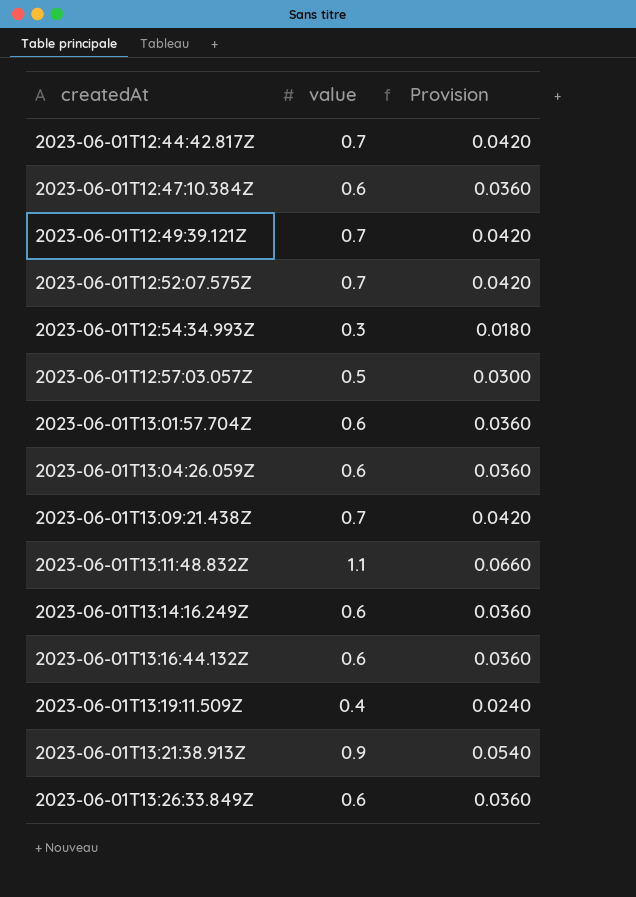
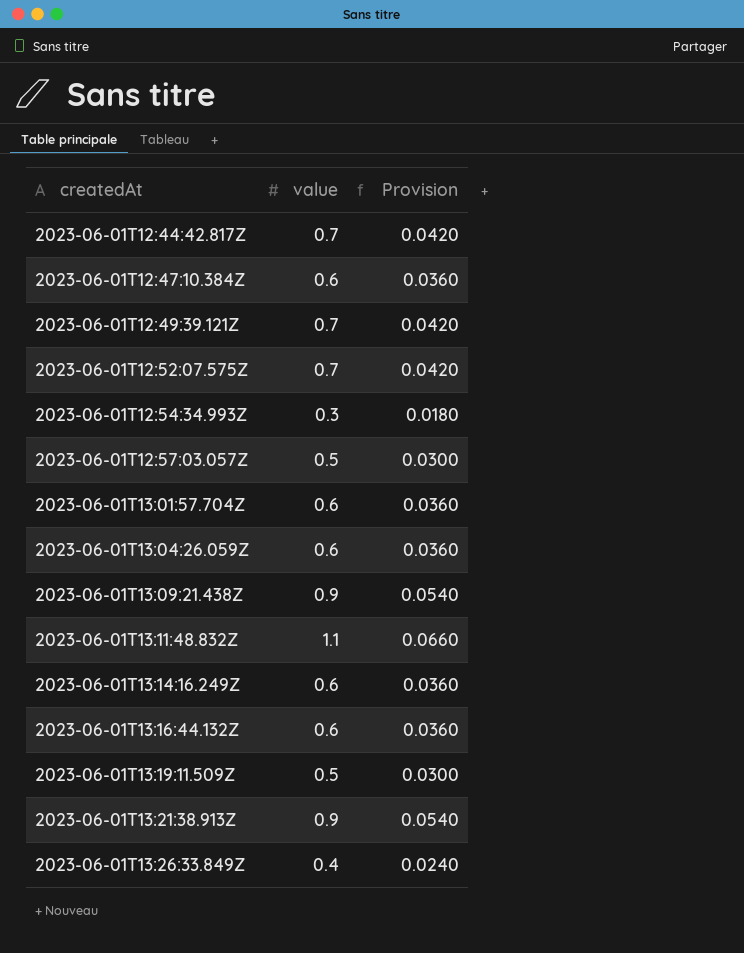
2023-06-01T13:09:21.438Z | value: 0.7 -> 0.9
2023-06-01T13:09:21.438Z | Provision: 0.0420 -> 0.0540
2023-06-01T13:19:11.509Z | value: 0.4 -> 0.5
2023-06-01T13:19:11.509Z | Provision: 0.0240 -> 0.0300
2023-06-01T13:26:33.849Z | value: 0.6 -> 0.4
2023-06-01T13:26:33.849Z | Provision: 0.0360 -> 0.0240

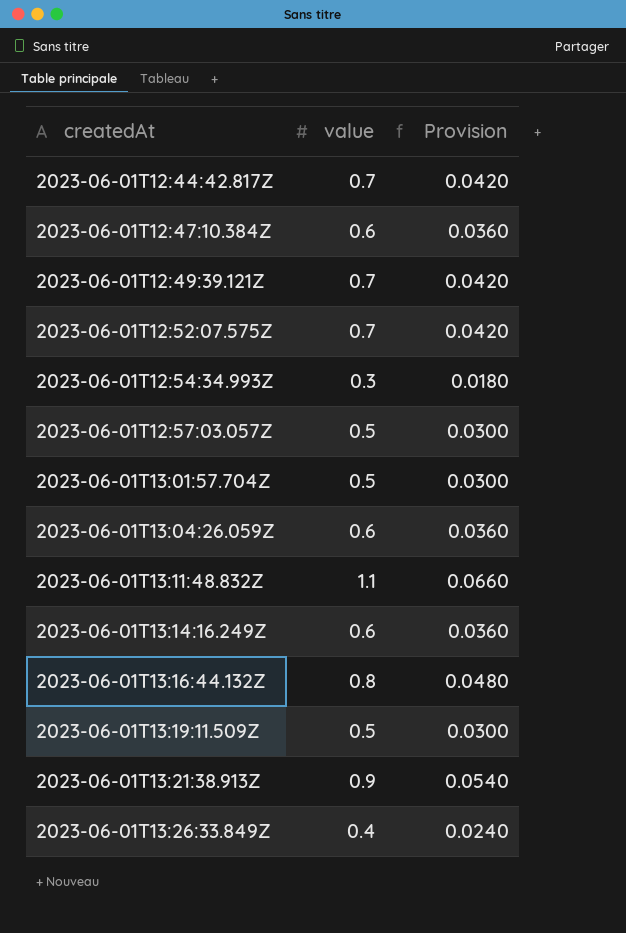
row 2023-06-01T13:09:21.438Z: 0.9 | 0.0540 -> none
2023-06-01T13:01:57.704Z | value: 0.6 -> 0.5
2023-06-01T13:01:57.704Z | Provision: 0.0360 -> 0.0300
2023-06-01T13:16:44.132Z | value: 0.6 -> 0.8
2023-06-01T13:16:44.132Z | Provision: 0.0360 -> 0.0480

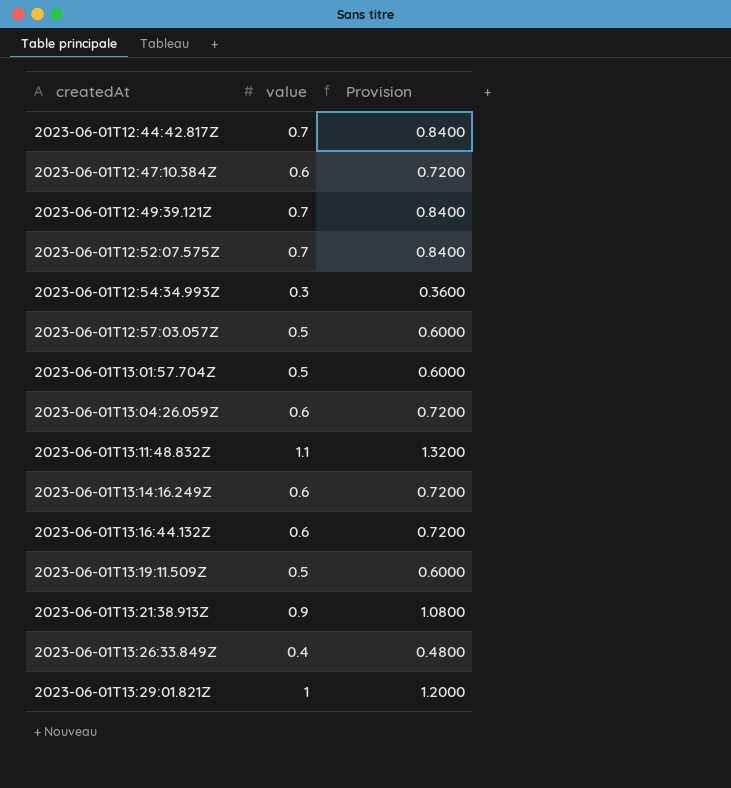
column Provision | formula: [value] * 0.06 -> [value] * 1.2
2023-06-01T13:16:44.132Z | value: 0.8 -> 0.6
row 2023-06-01T13:29:01.821Z: none -> 1 | 1.2000

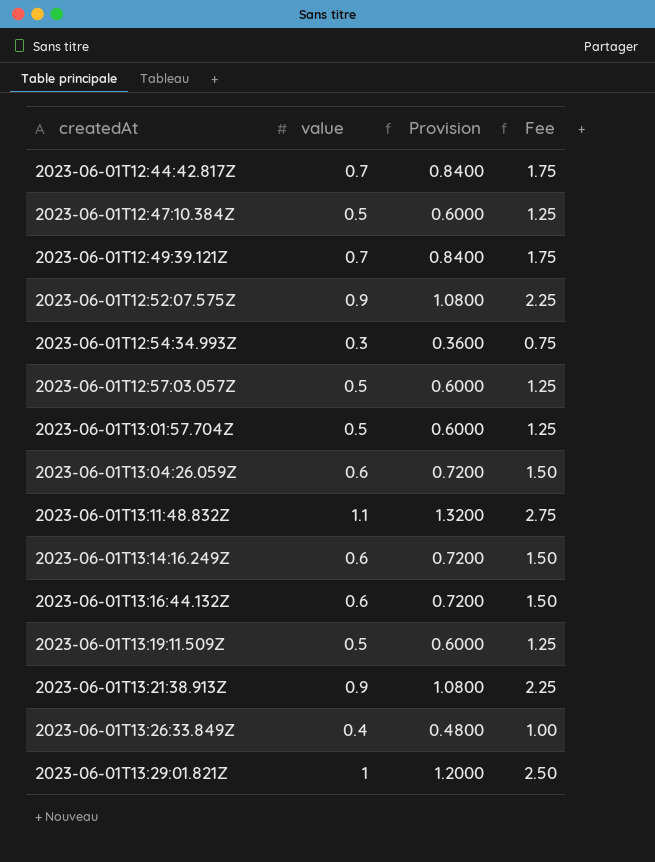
column Fee | formula: none -> [value] * 2.5
2023-06-01T12:47:10.384Z | value: 0.6 -> 0.5
2023-06-01T12:47:10.384Z | Provision: 0.7200 -> 0.6000
2023-06-01T12:52:07.575Z | value: 0.7 -> 0.9
2023-06-01T12:52:07.575Z | Provision: 0.8400 -> 1.0800

